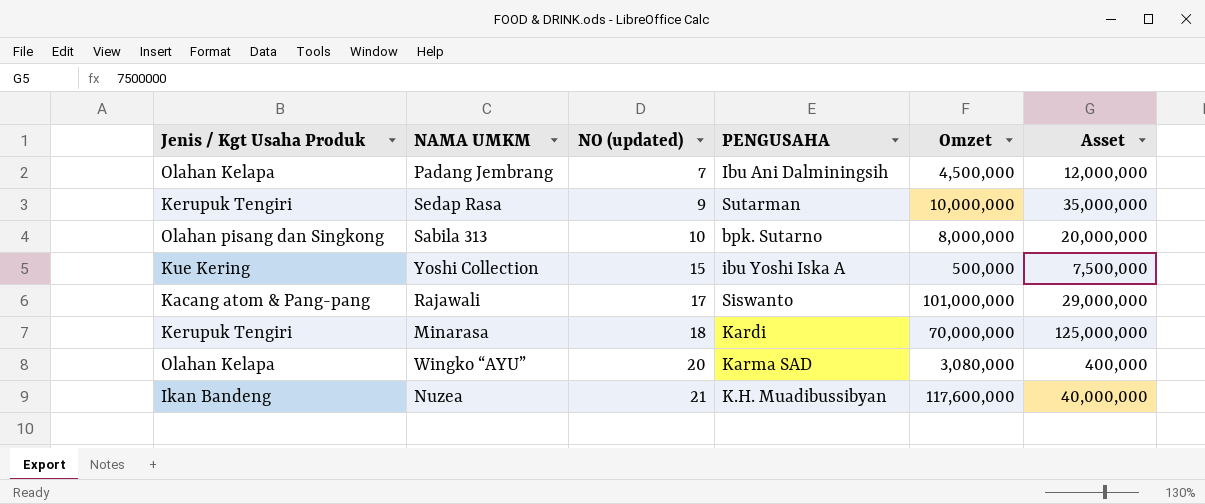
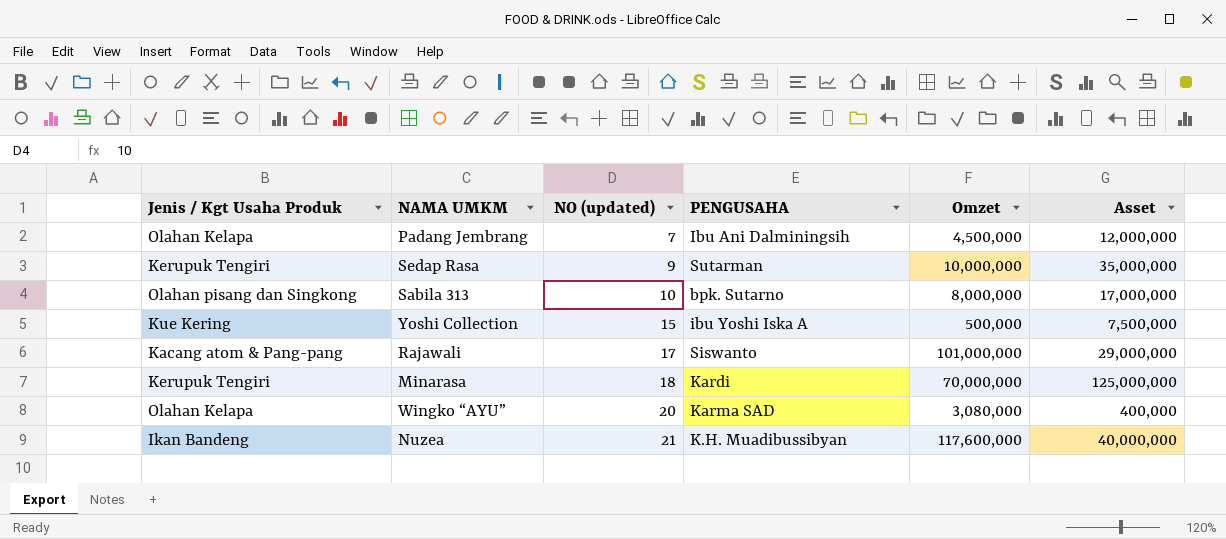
Sabila 313 | Asset: 20,000,000 -> 17,000,000

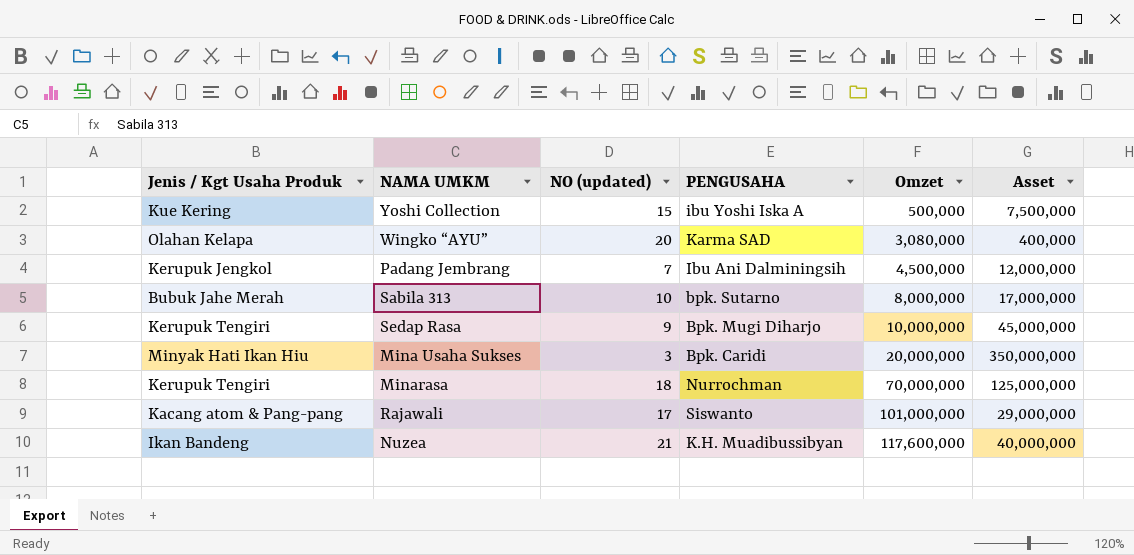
row order: NO (updated) ascending -> Omzet ascending
Padang Jembrang | Jenis / Kgt Usaha Produk: Olahan Kelapa -> Kerupuk Jengkol
Sabila 313 | Jenis / Kgt Usaha Produk: Olahan pisang dan Singkong -> Bubuk Jahe Merah
Sedap Rasa | PENGUSAHA: Sutarman -> Bpk. Mugi Diharjo
Sedap Rasa | Asset: 35,000,000 -> 45,000,000
row Mina Usaha Sukses: none -> Minyak Hati Ikan Hiu | 3 | Bpk. Caridi | 20,000,000 | 350,000,000
Minarasa | PENGUSAHA: Kardi -> Nurrochman

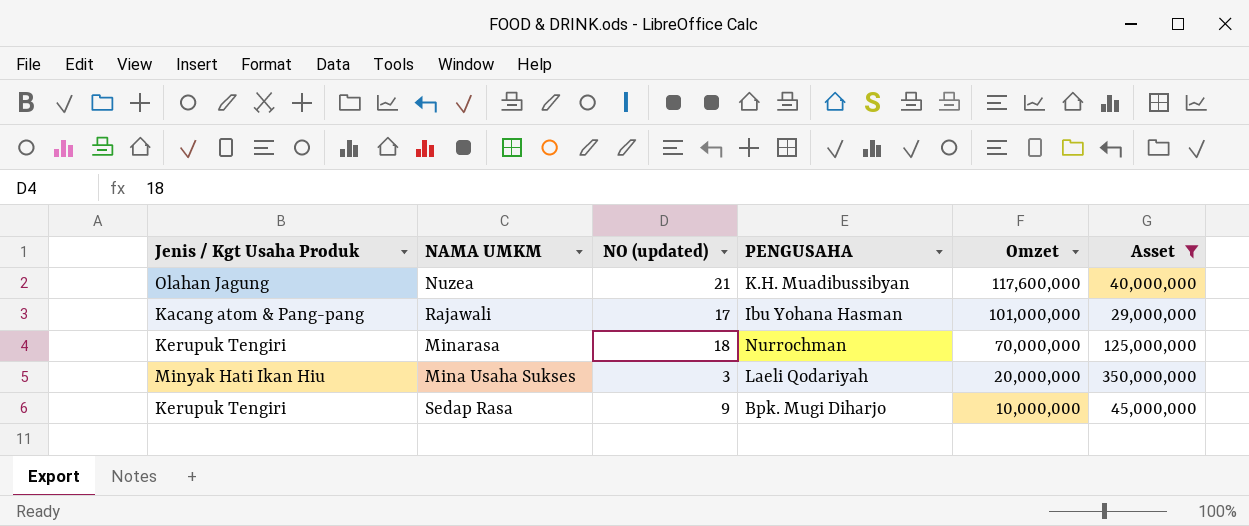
filter: none -> Asset >= 29,000,000
row order: Omzet ascending -> Omzet descending
Nuzea | Jenis / Kgt Usaha Produk: Ikan Bandeng -> Olahan Jagung
Rajawali | PENGUSAHA: Siswanto -> Ibu Yohana Hasman
Mina Usaha Sukses | PENGUSAHA: Bpk. Caridi -> Laeli Qodariyah

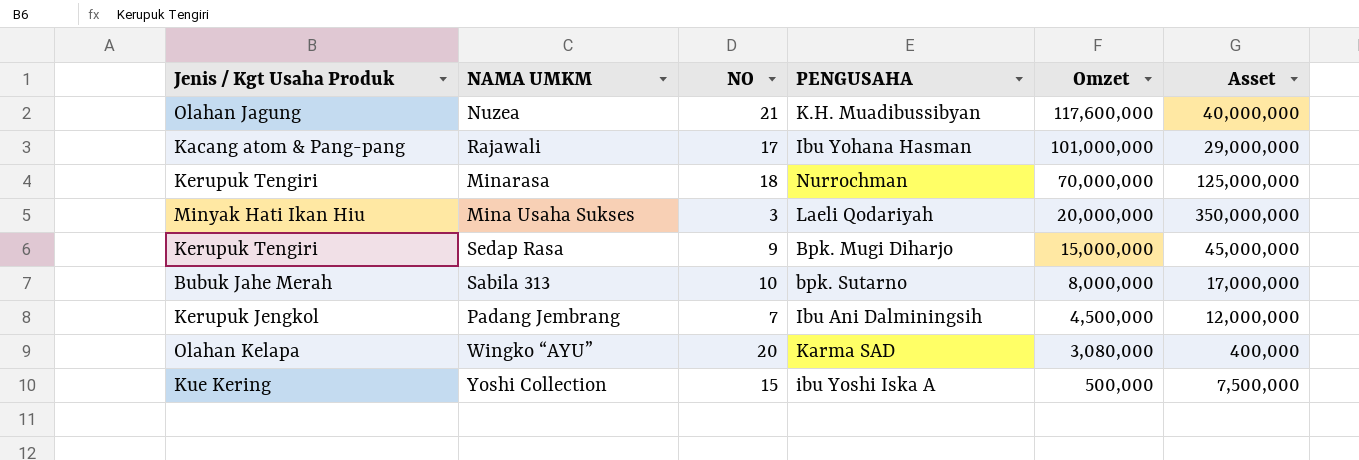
filter: Asset >= 29,000,000 -> none
column name: NO (updated) -> NO
Sedap Rasa | Omzet: 10,000,000 -> 15,000,000

